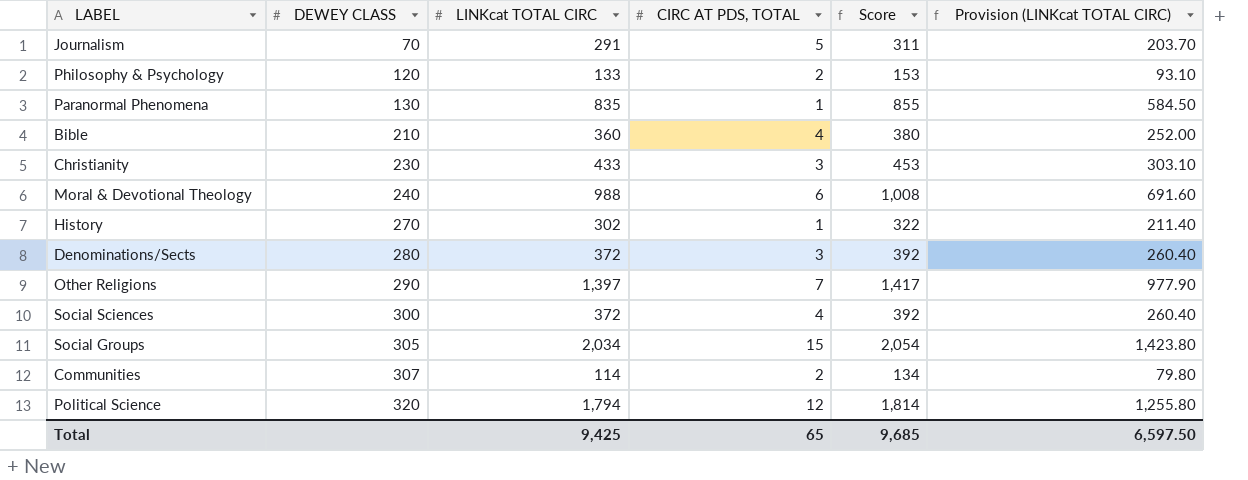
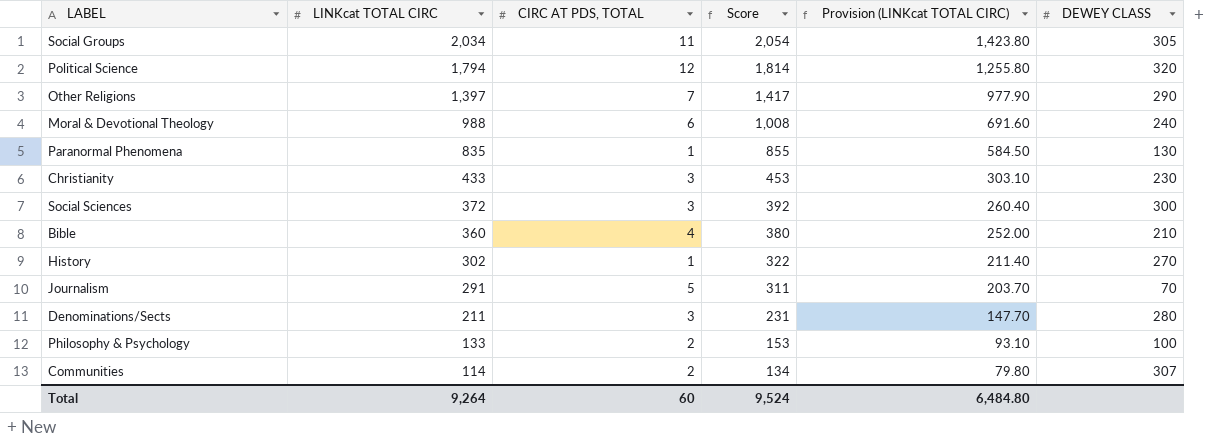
row order: DEWEY CLASS ascending -> LINKcat TOTAL CIRC descending
column DEWEY CLASS | position: 2 -> 6
Social Groups | CIRC AT PDS, TOTAL: 15 -> 11
Social Sciences | CIRC AT PDS, TOTAL: 4 -> 3
Denominations/Sects | LINKcat TOTAL CIRC: 372 -> 211
Denominations/Sects | Score: 392 -> 231
Denominations/Sects | Provision (LINKcat TOTAL CIRC): 260.40 -> 147.70
Philosophy & Psychology | DEWEY CLASS: 120 -> 100
Total | LINKcat TOTAL CIRC: 9,425 -> 9,264
Total | CIRC AT PDS, TOTAL: 65 -> 60
Total | Score: 9,685 -> 9,524
Total | Provision (LINKcat TOTAL CIRC): 6,597.50 -> 6,484.80

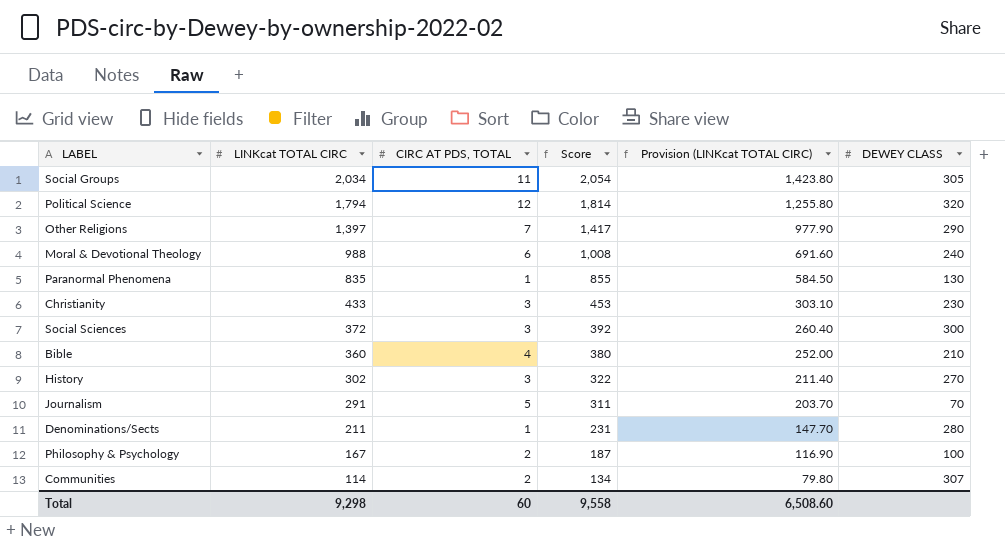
History | CIRC AT PDS, TOTAL: 1 -> 3
Denominations/Sects | CIRC AT PDS, TOTAL: 3 -> 1
Philosophy & Psychology | LINKcat TOTAL CIRC: 133 -> 167
Philosophy & Psychology | Score: 153 -> 187
Philosophy & Psychology | Provision (LINKcat TOTAL CIRC): 93.10 -> 116.90
Total | LINKcat TOTAL CIRC: 9,264 -> 9,298
Total | Score: 9,524 -> 9,558
Total | Provision (LINKcat TOTAL CIRC): 6,484.80 -> 6,508.60

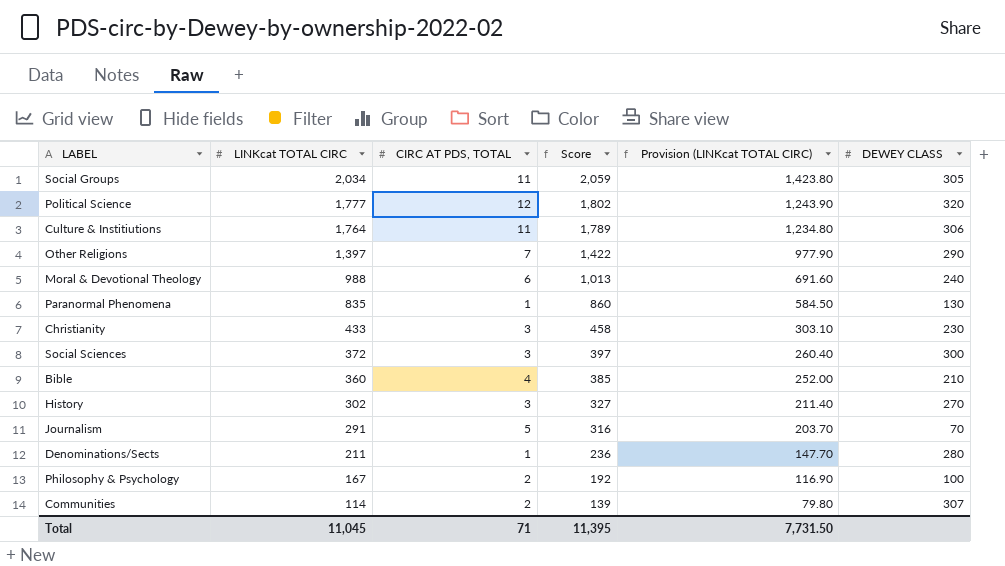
column Score | formula: [LINKcat TOTAL CIRC] + 20 -> [LINKcat TOTAL CIRC] + 25
Political Science | LINKcat TOTAL CIRC: 1,794 -> 1,777
Political Science | Provision (LINKcat TOTAL CIRC): 1,255.80 -> 1,243.90
row Culture & Institiutions: none -> 1,764 | 11 | 1,789 | 1,234.80 | 306
Total | LINKcat TOTAL CIRC: 9,298 -> 11,045
Total | CIRC AT PDS, TOTAL: 60 -> 71
Total | Score: 9,558 -> 11,395
Total | Provision (LINKcat TOTAL CIRC): 6,508.60 -> 7,731.50

